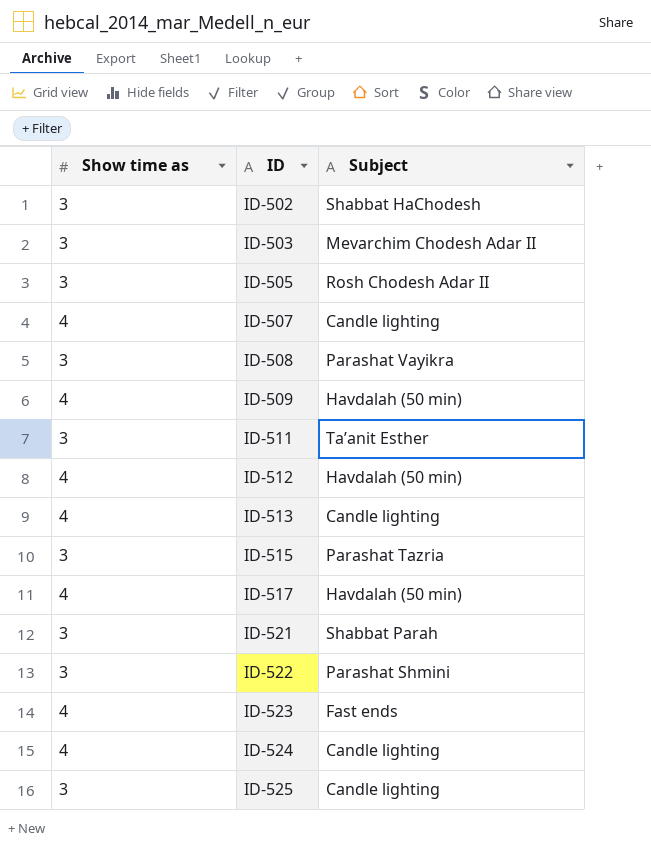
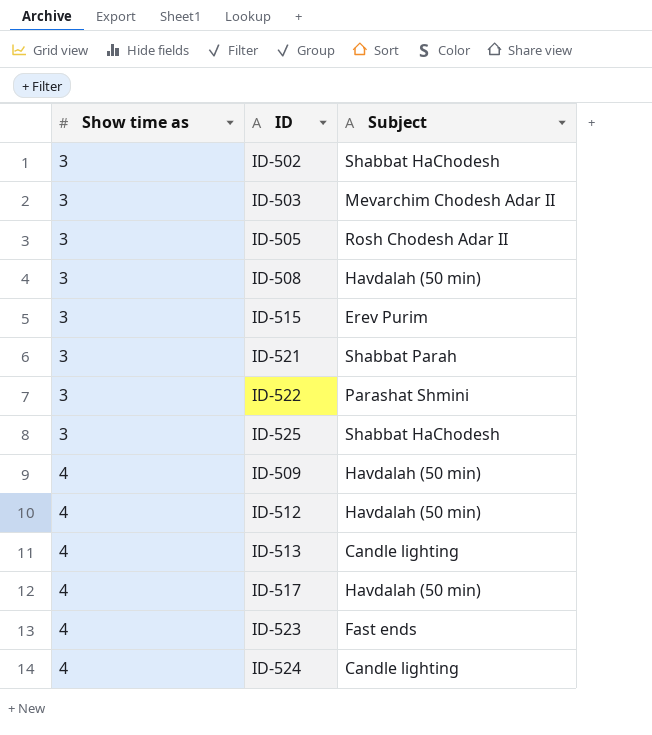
row order: ID ascending -> Show time as ascending
row ID-507: 4 | Candle lighting -> none
row ID-511: 3 | Ta’anit Esther -> none
ID-508 | Subject: Parashat Vayikra -> Havdalah (50 min)
ID-515 | Subject: Parashat Tazria -> Erev Purim
ID-525 | Subject: Candle lighting -> Shabbat HaChodesh

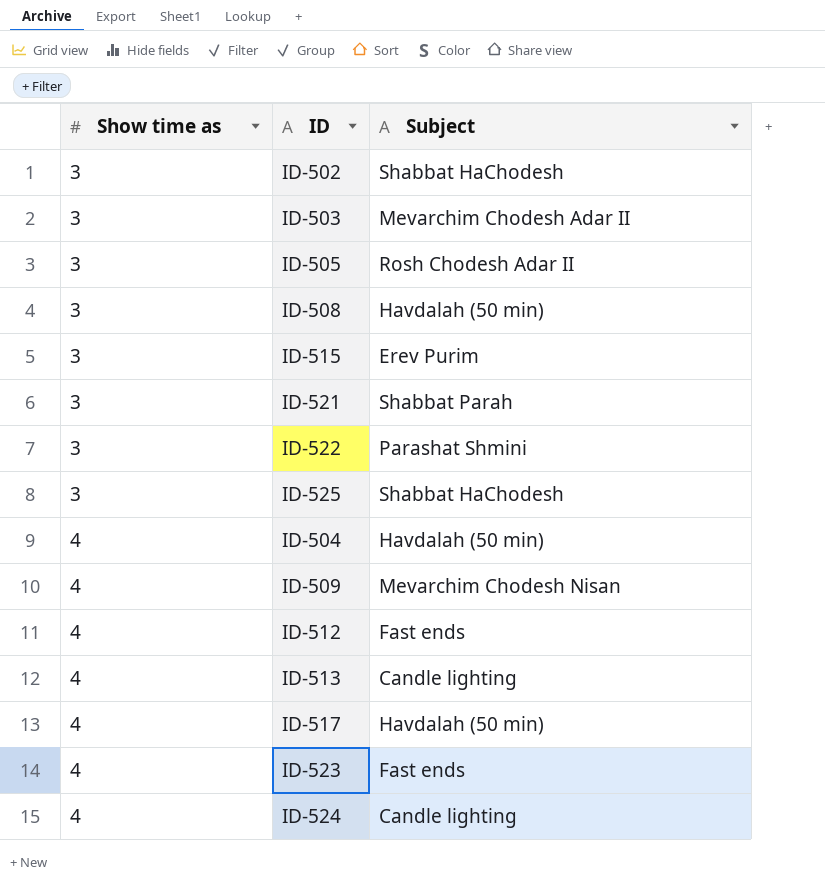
row ID-504: none -> 4 | Havdalah (50 min)
ID-509 | Subject: Havdalah (50 min) -> Mevarchim Chodesh Nisan
ID-512 | Subject: Havdalah (50 min) -> Fast ends

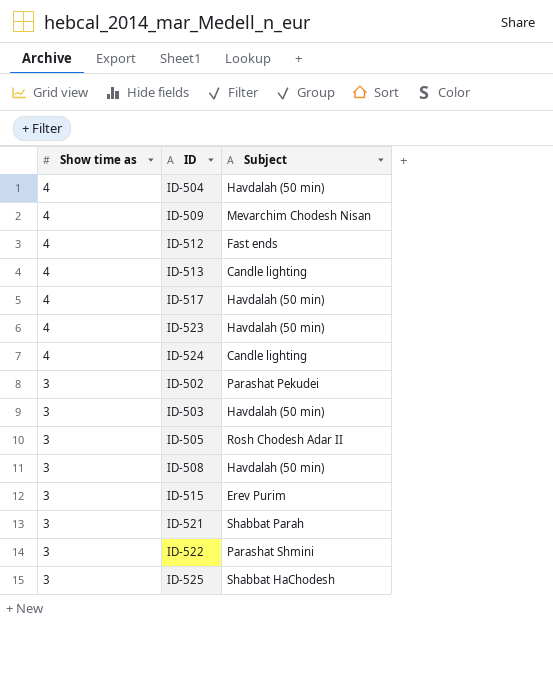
row order: Show time as ascending -> Show time as descending
ID-523 | Subject: Fast ends -> Havdalah (50 min)
ID-502 | Subject: Shabbat HaChodesh -> Parashat Pekudei
ID-503 | Subject: Mevarchim Chodesh Adar II -> Havdalah (50 min)

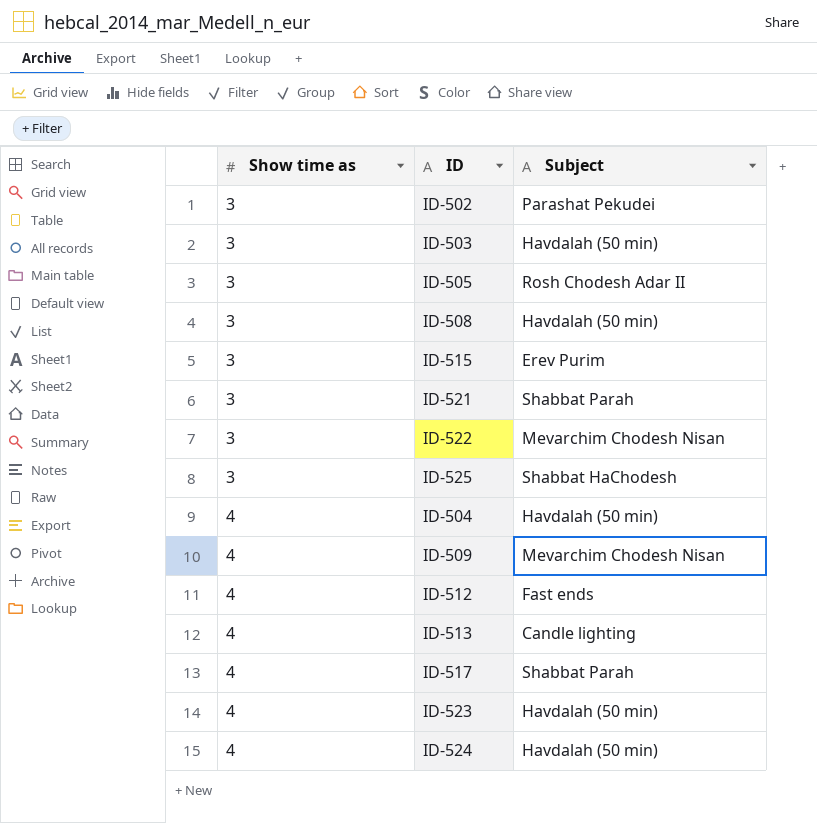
row order: Show time as descending -> Show time as ascending
ID-522 | Subject: Parashat Shmini -> Mevarchim Chodesh Nisan
ID-517 | Subject: Havdalah (50 min) -> Shabbat Parah
ID-524 | Subject: Candle lighting -> Havdalah (50 min)

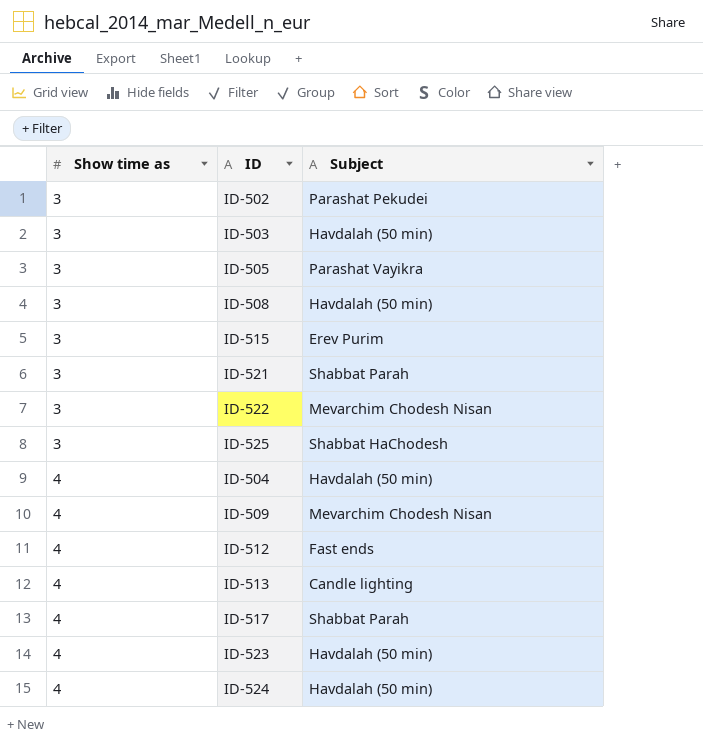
ID-505 | Subject: Rosh Chodesh Adar II -> Parashat Vayikra

